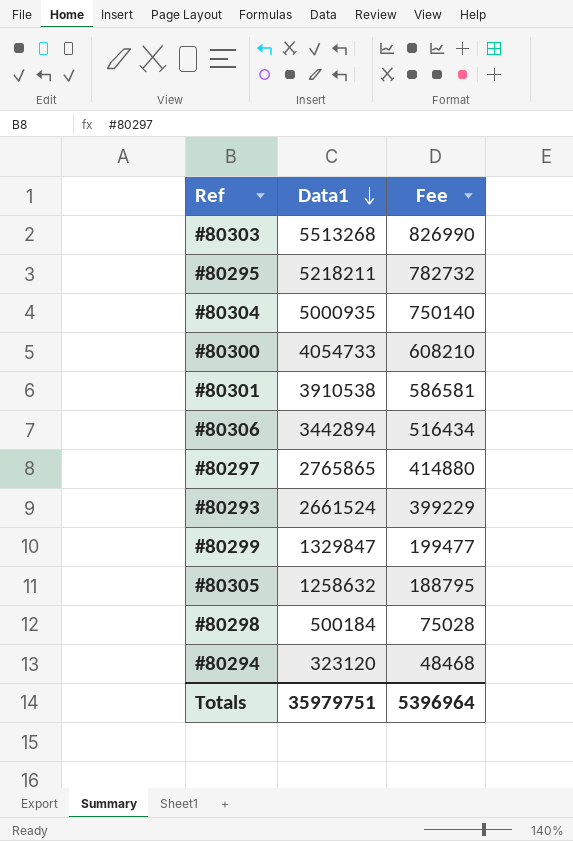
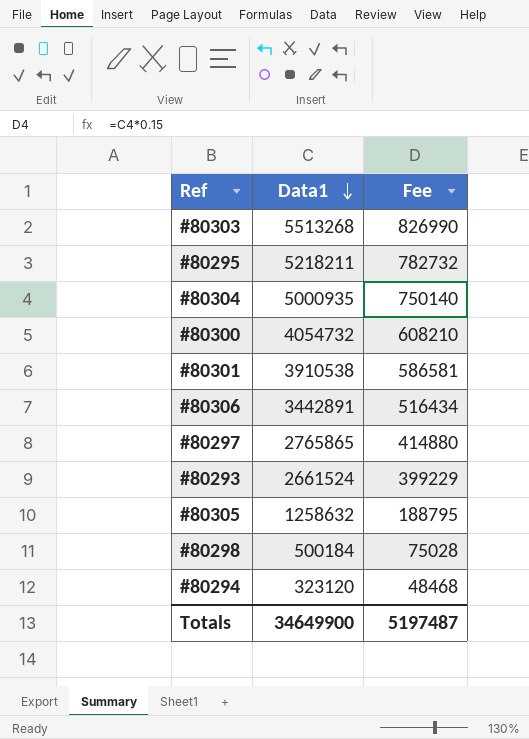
row #80299: 1329847 | 199477 -> none
#80300 | Data1: 4054733 -> 4054732
#80306 | Data1: 3442894 -> 3442891
Totals | Data1: 35979751 -> 34649900
Totals | Fee: 5396964 -> 5197487

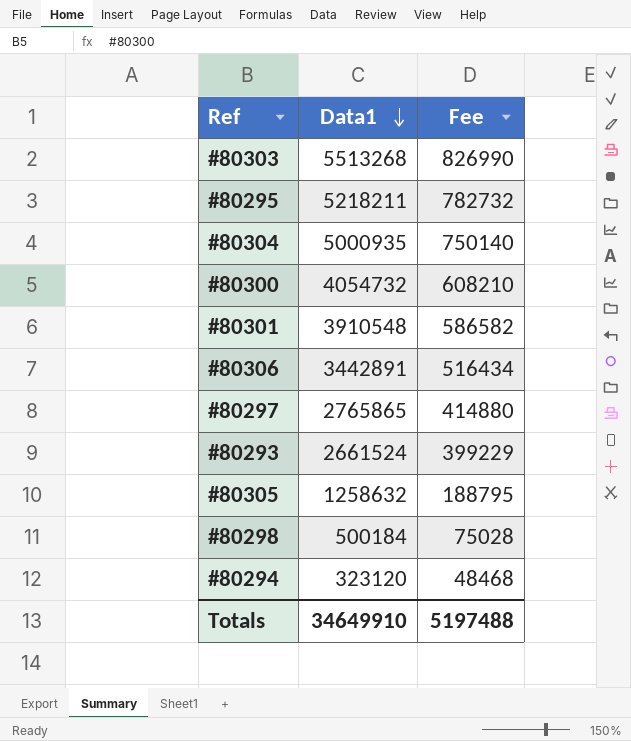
#80301 | Data1: 3910538 -> 3910548
#80301 | Fee: 586581 -> 586582
Totals | Data1: 34649900 -> 34649910
Totals | Fee: 5197487 -> 5197488

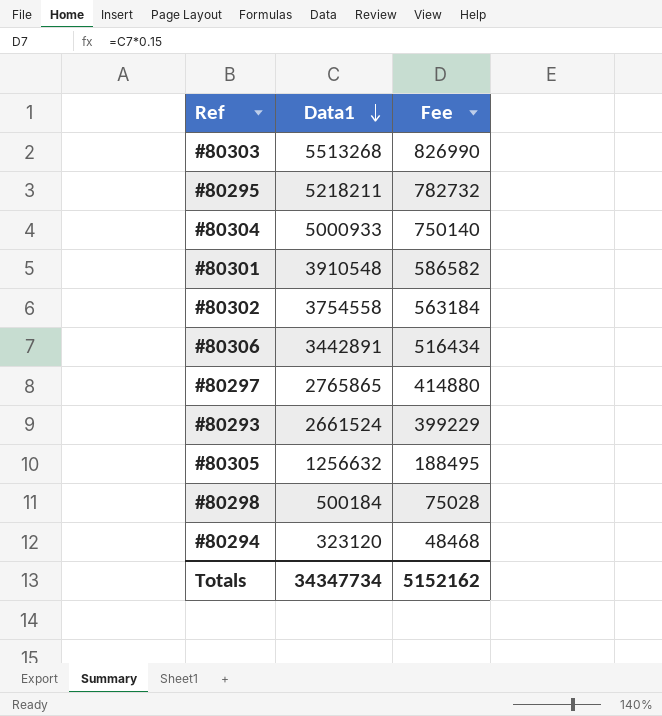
row #80300: 4054732 | 608210 -> none
#80304 | Data1: 5000935 -> 5000933
row #80302: none -> 3754558 | 563184
#80305 | Data1: 1258632 -> 1256632
#80305 | Fee: 188795 -> 188495
Totals | Data1: 34649910 -> 34347734
Totals | Fee: 5197488 -> 5152162

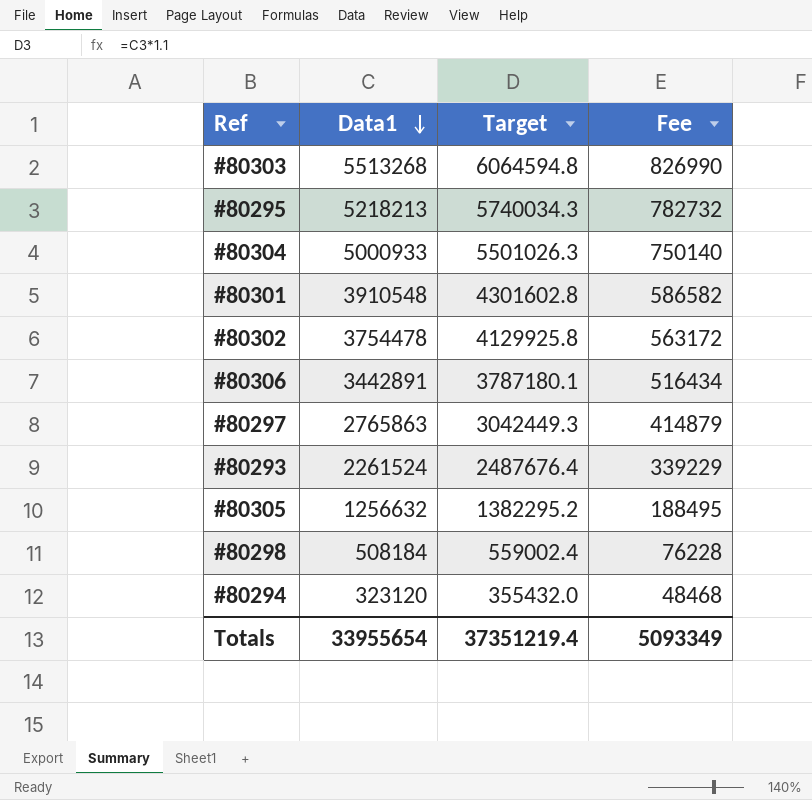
column Target | formula: none -> [Data1] * 1.1
#80295 | Data1: 5218211 -> 5218213
#80302 | Data1: 3754558 -> 3754478
#80302 | Fee: 563184 -> 563172
#80297 | Data1: 2765865 -> 2765863
#80297 | Fee: 414880 -> 414879
#80293 | Data1: 2661524 -> 2261524
#80293 | Fee: 399229 -> 339229
#80298 | Data1: 500184 -> 508184
#80298 | Fee: 75028 -> 76228
Totals | Data1: 34347734 -> 33955654
Totals | Fee: 5152162 -> 5093349

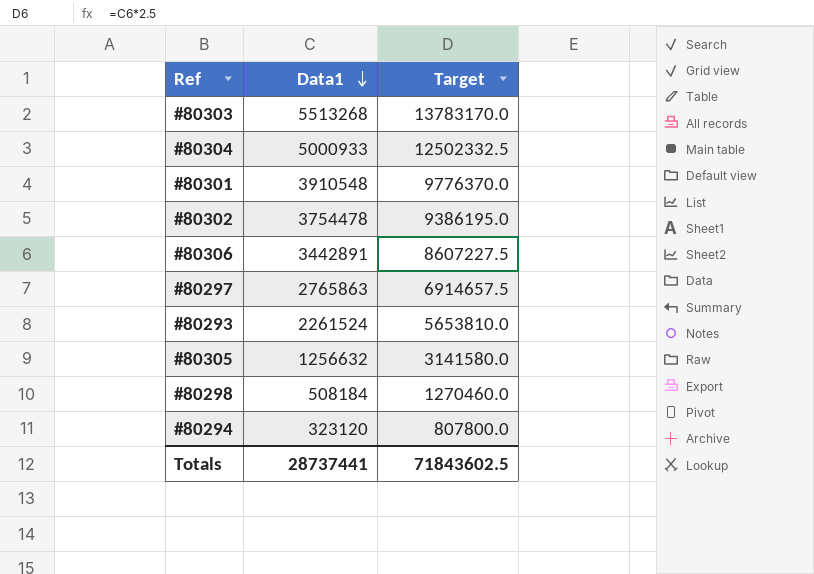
column Fee | formula: [Data1] * 0.15 -> none
column Target | formula: [Data1] * 1.1 -> [Data1] * 2.5
row #80295: 5218213 | 5740034.3 | 782732 -> none
Totals | Data1: 33955654 -> 28737441
Totals | Target: 37351219.4 -> 71843602.5

